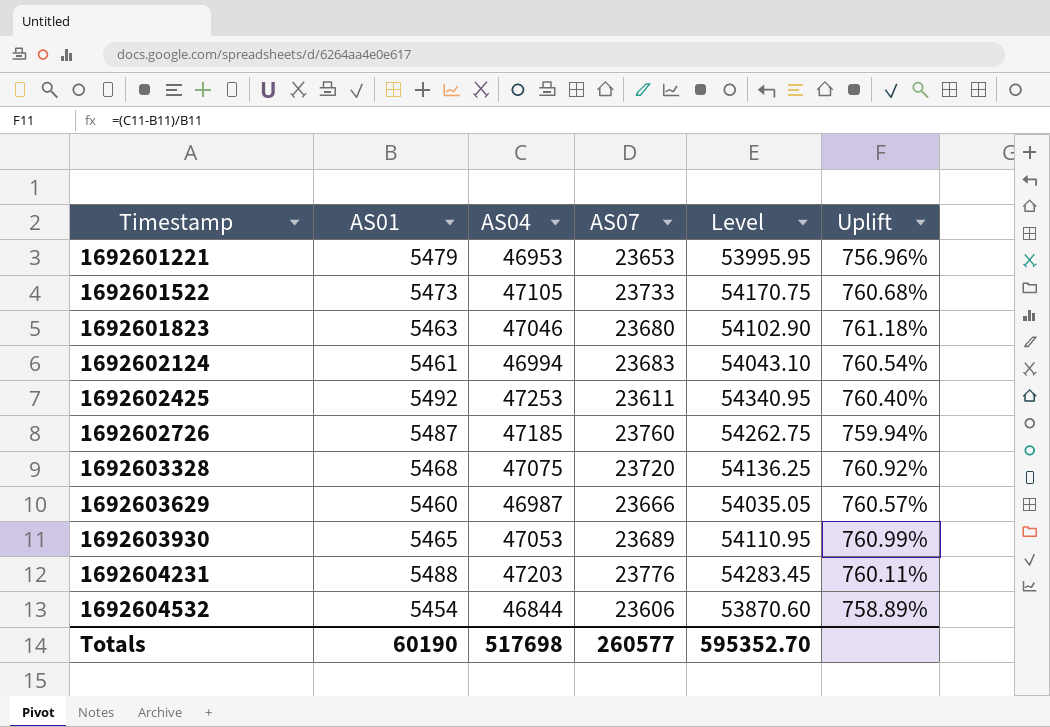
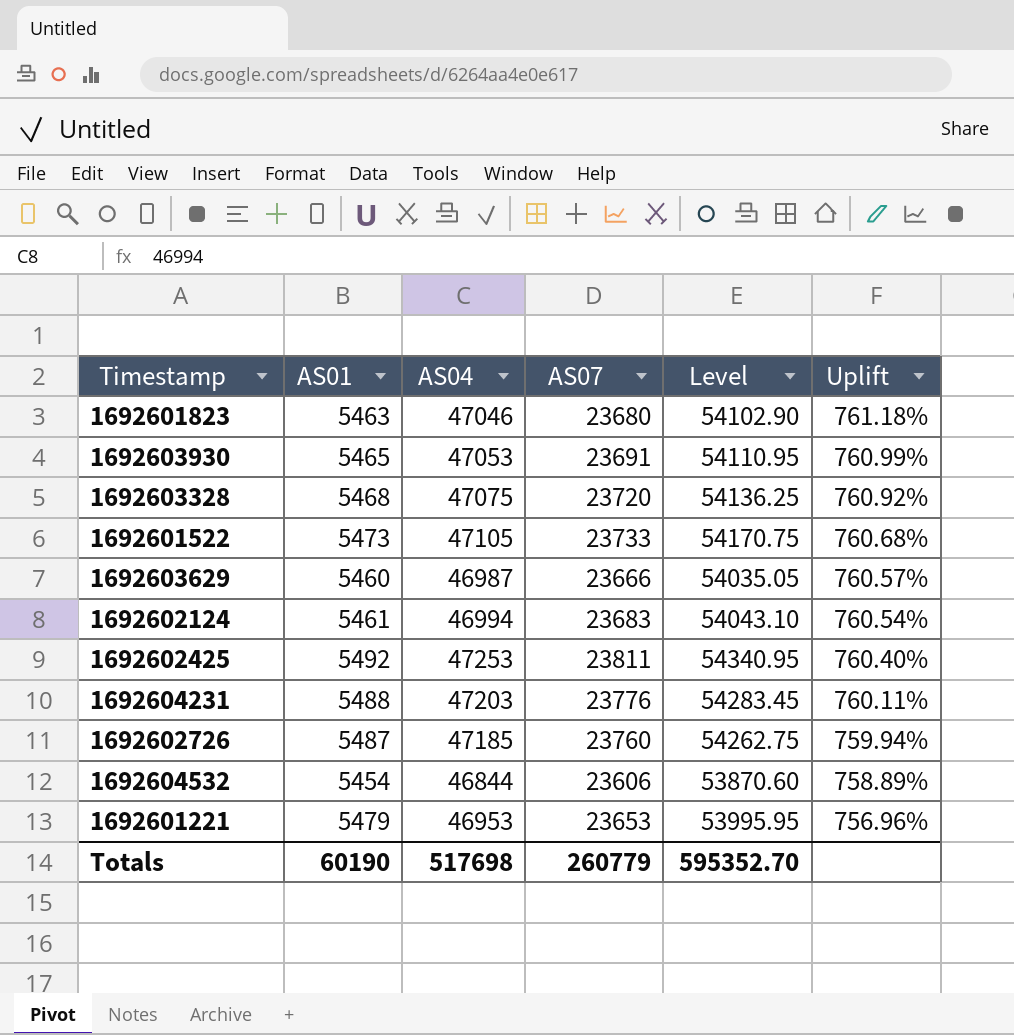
row order: Timestamp ascending -> Uplift descending
1692603930 | AS07: 23689 -> 23691
1692602425 | AS07: 23611 -> 23811
Totals | AS07: 260577 -> 260779

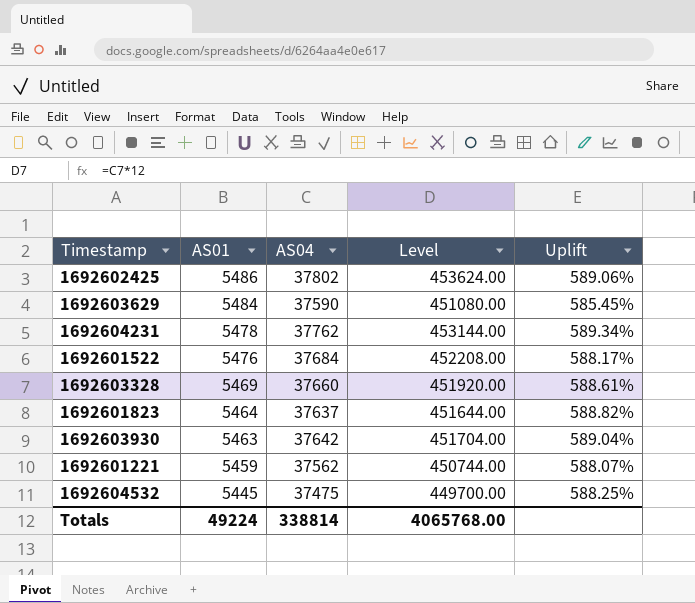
row order: Uplift descending -> AS01 descending
column AS07 | position: 4 -> none
column Level | formula: [AS04] * 1.15 -> [AS04] * 12
row 1692602124: 5461 | 46994 | 23683 | 54043.10 | 760.54% -> none
row 1692602726: 5487 | 47185 | 23760 | 54262.75 | 759.94% -> none
1692602425 | AS01: 5492 -> 5486
1692602425 | AS04: 47253 -> 37802
1692602425 | Uplift: 760.40% -> 589.06%
1692603629 | AS01: 5460 -> 5484
1692603629 | AS04: 46987 -> 37590
1692603629 | Uplift: 760.57% -> 585.45%
1692604231 | AS01: 5488 -> 5478
1692604231 | AS04: 47203 -> 37762
1692604231 | Uplift: 760.11% -> 589.34%
1692601522 | AS01: 5473 -> 5476
1692601522 | AS04: 47105 -> 37684
1692601522 | Uplift: 760.68% -> 588.17%
1692603328 | AS01: 5468 -> 5469
1692603328 | AS04: 47075 -> 37660
1692603328 | Uplift: 760.92% -> 588.61%
1692601823 | AS01: 5463 -> 5464
1692601823 | AS04: 47046 -> 37637
1692601823 | Uplift: 761.18% -> 588.82%
1692603930 | AS01: 5465 -> 5463
1692603930 | AS04: 47053 -> 37642
1692603930 | Uplift: 760.99% -> 589.04%
1692601221 | AS01: 5479 -> 5459
1692601221 | AS04: 46953 -> 37562
1692601221 | Uplift: 756.96% -> 588.07%
1692604532 | AS01: 5454 -> 5445
1692604532 | AS04: 46844 -> 37475
1692604532 | Uplift: 758.89% -> 588.25%
Totals | AS01: 60190 -> 49224
Totals | AS04: 517698 -> 338814
Totals | Level: 595352.70 -> 4065768.00

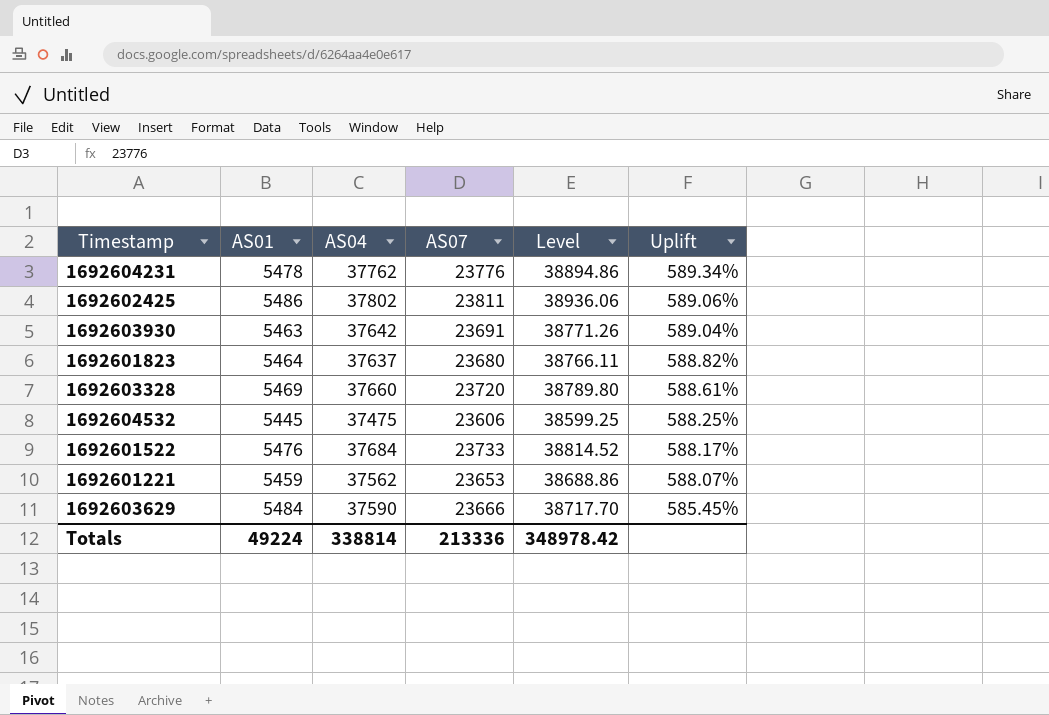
row order: AS01 descending -> Uplift descending
column AS07 | position: none -> 4
column Level | formula: [AS04] * 12 -> [AS04] * 1.03
Totals | Level: 4065768.00 -> 348978.42

